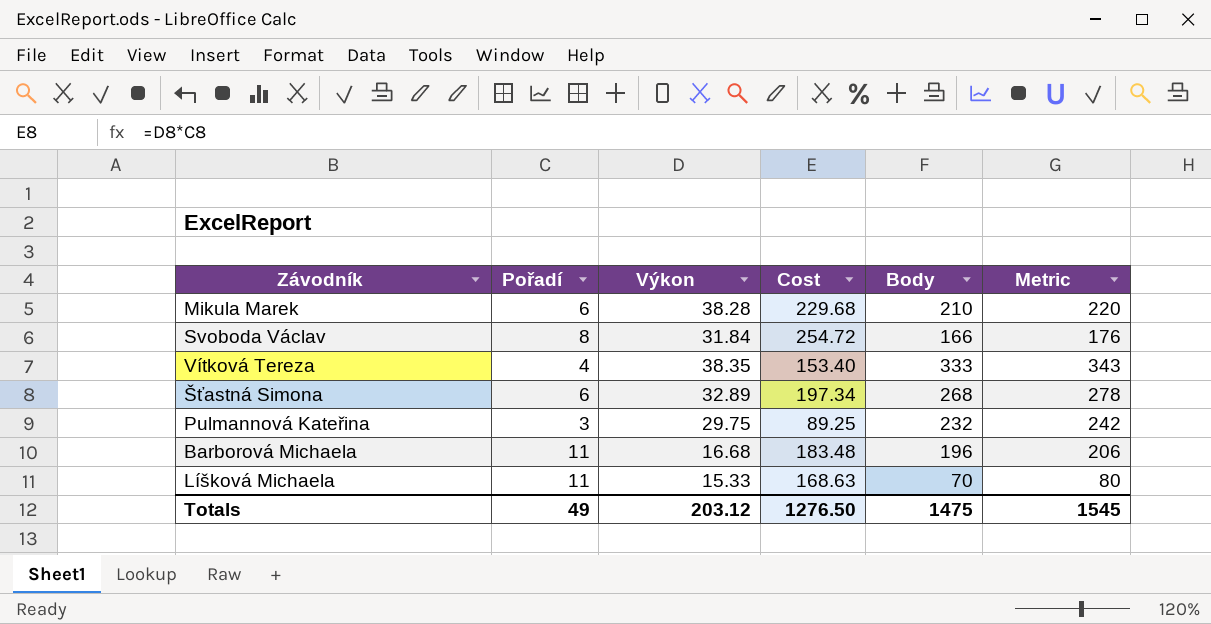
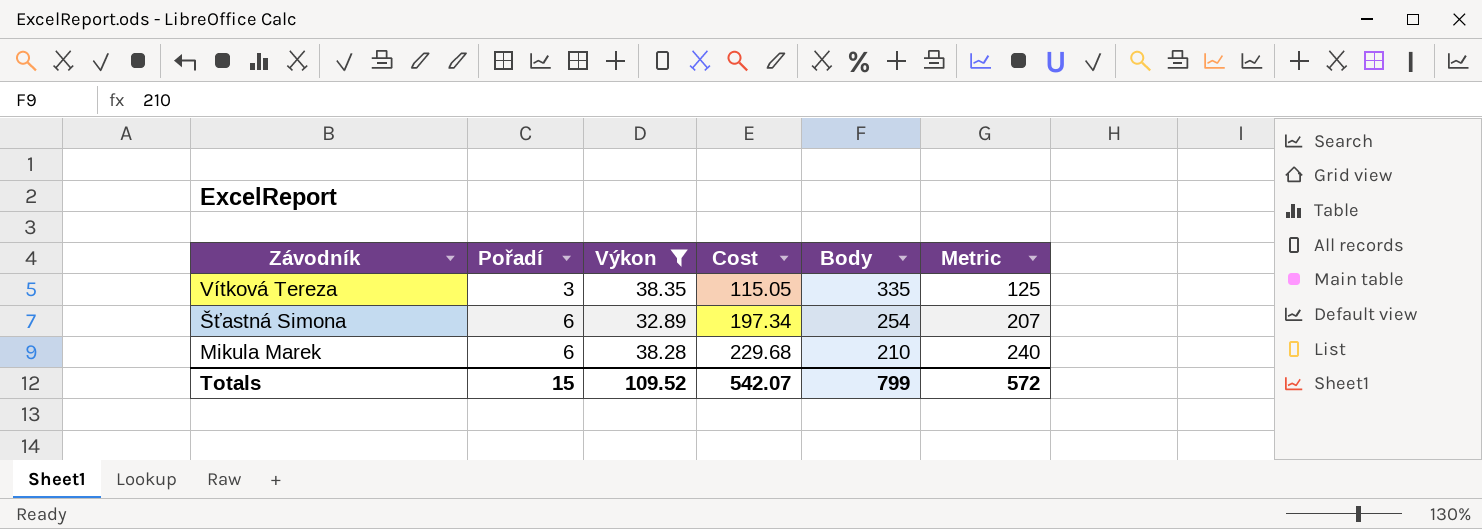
filter: none -> Výkon >= 32.89
row order: none -> Závodník descending
column Metric | formula: [Body] + 10 -> [Cost] + 10
Vítková Tereza | Pořadí: 4 -> 3
Vítková Tereza | Cost: 153.40 -> 115.05
Vítková Tereza | Body: 333 -> 335
Šťastná Simona | Body: 268 -> 254
Totals | Pořadí: 49 -> 15
Totals | Výkon: 203.12 -> 109.52
Totals | Cost: 1276.50 -> 542.07
Totals | Body: 1475 -> 799
Totals | Metric: 1545 -> 572

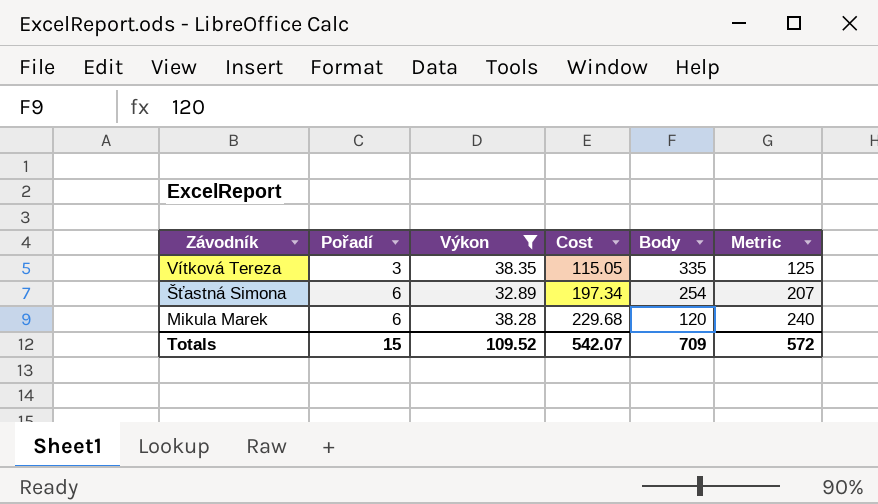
Mikula Marek | Body: 210 -> 120
Totals | Body: 799 -> 709

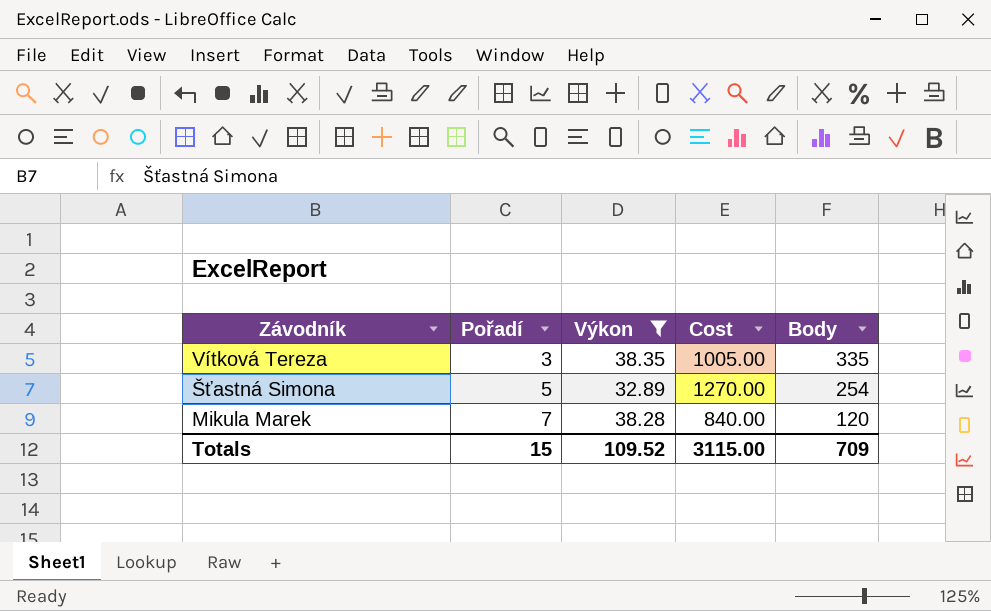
column Metric | formula: [Cost] + 10 -> none
column Cost | formula: [Pořadí] * [Výkon] -> [Pořadí] * [Body]
Šťastná Simona | Pořadí: 6 -> 5
Mikula Marek | Pořadí: 6 -> 7
Totals | Cost: 542.07 -> 3115.00

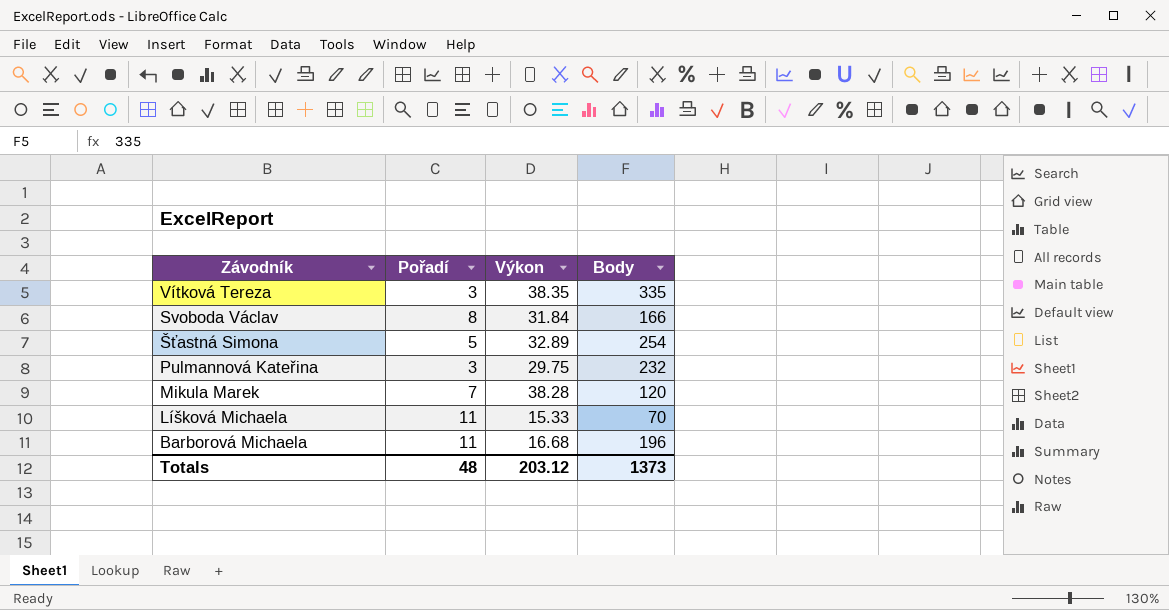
filter: Výkon >= 32.89 -> none
column Cost | formula: [Pořadí] * [Body] -> none
Totals | Pořadí: 15 -> 48
Totals | Výkon: 109.52 -> 203.12
Totals | Body: 709 -> 1373

